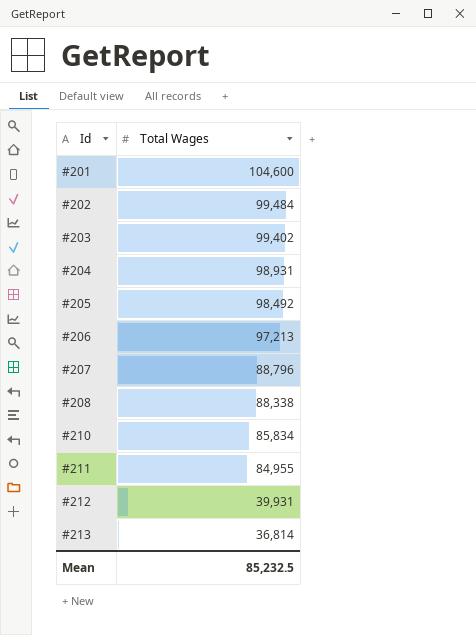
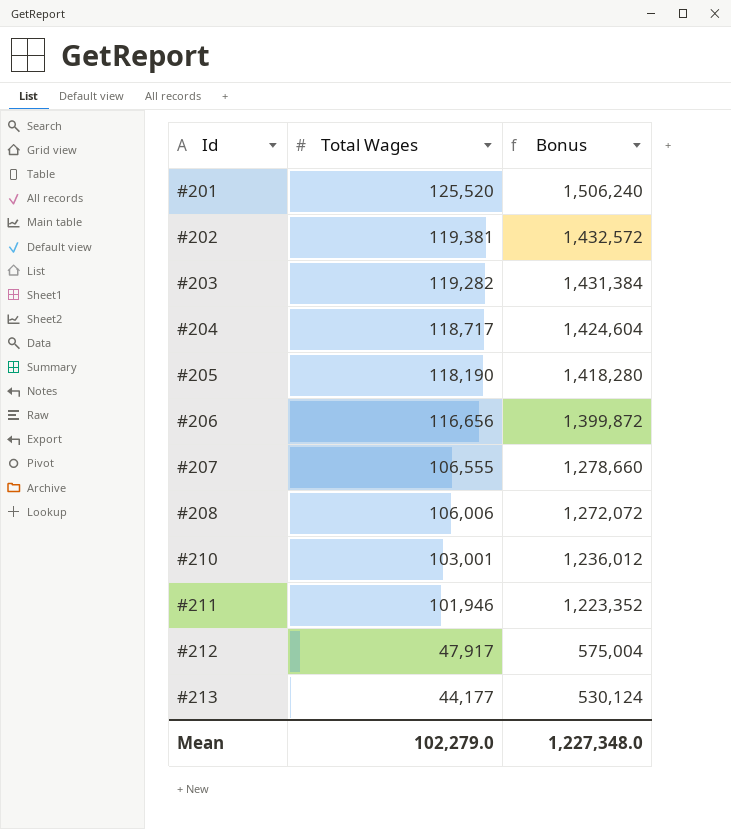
column Bonus | formula: none -> [Total Wages] * 12
#201 | Total Wages: 104,600 -> 125,520
#202 | Total Wages: 99,484 -> 119,381
#203 | Total Wages: 99,402 -> 119,282
#204 | Total Wages: 98,931 -> 118,717
#205 | Total Wages: 98,492 -> 118,190
#206 | Total Wages: 97,213 -> 116,656
#207 | Total Wages: 88,796 -> 106,555
#208 | Total Wages: 88,338 -> 106,006
#210 | Total Wages: 85,834 -> 103,001
#211 | Total Wages: 84,955 -> 101,946
#212 | Total Wages: 39,931 -> 47,917
#213 | Total Wages: 36,814 -> 44,177
Mean | Total Wages: 85,232.5 -> 102,279.0

